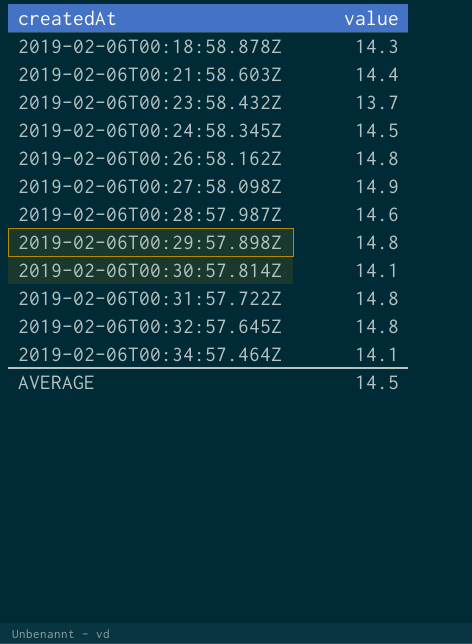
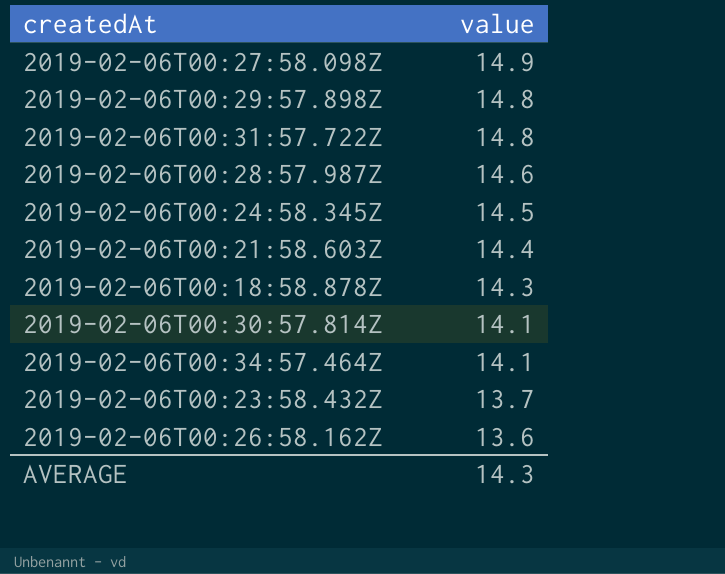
row order: createdAt ascending -> value descending
row 2019-02-06T00:32:57.645Z: 14.8 -> none
2019-02-06T00:26:58.162Z | value: 14.8 -> 13.6
AVERAGE | value: 14.5 -> 14.3

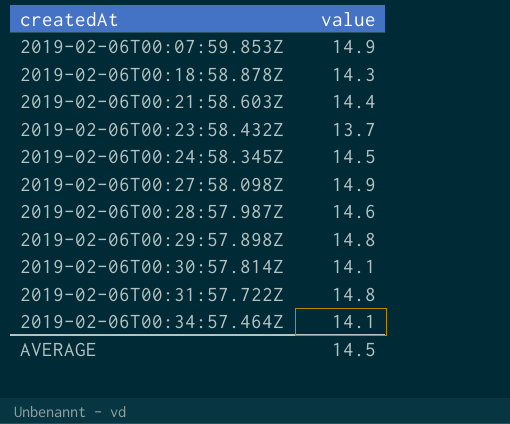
row order: value descending -> createdAt ascending
row 2019-02-06T00:26:58.162Z: 13.6 -> none
row 2019-02-06T00:07:59.853Z: none -> 14.9
AVERAGE | value: 14.3 -> 14.5

